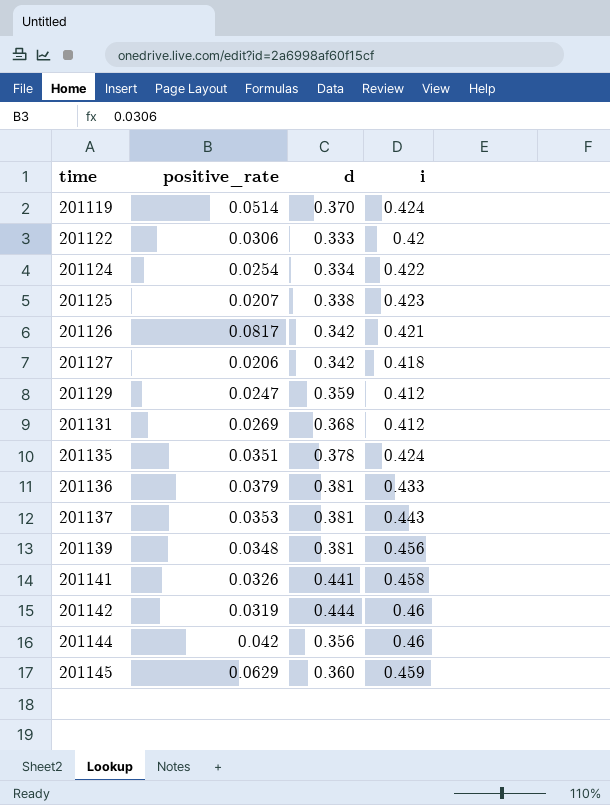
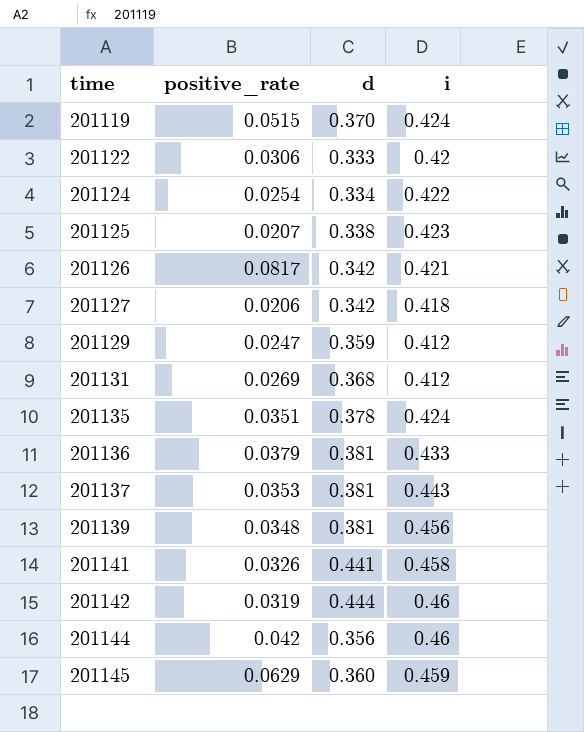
201119 | positive_rate: 0.0514 -> 0.0515

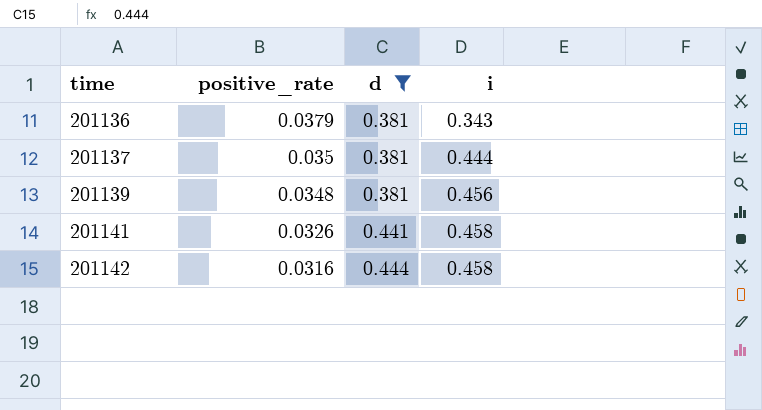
filter: none -> d >= 0.381
201136 | i: 0.433 -> 0.343
201137 | positive_rate: 0.0353 -> 0.035
201137 | i: 0.443 -> 0.444
201142 | positive_rate: 0.0319 -> 0.0316
201142 | i: 0.46 -> 0.458

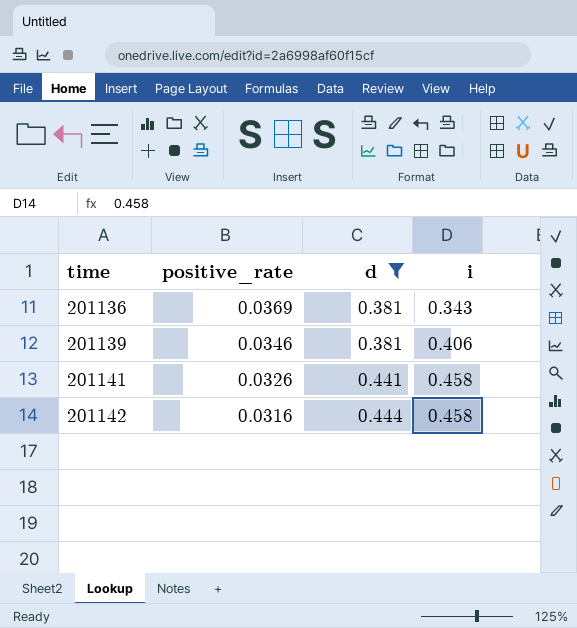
row 201137: 0.035 | 0.381 | 0.444 -> none
201136 | positive_rate: 0.0379 -> 0.0369
201139 | positive_rate: 0.0348 -> 0.0346
201139 | i: 0.456 -> 0.406

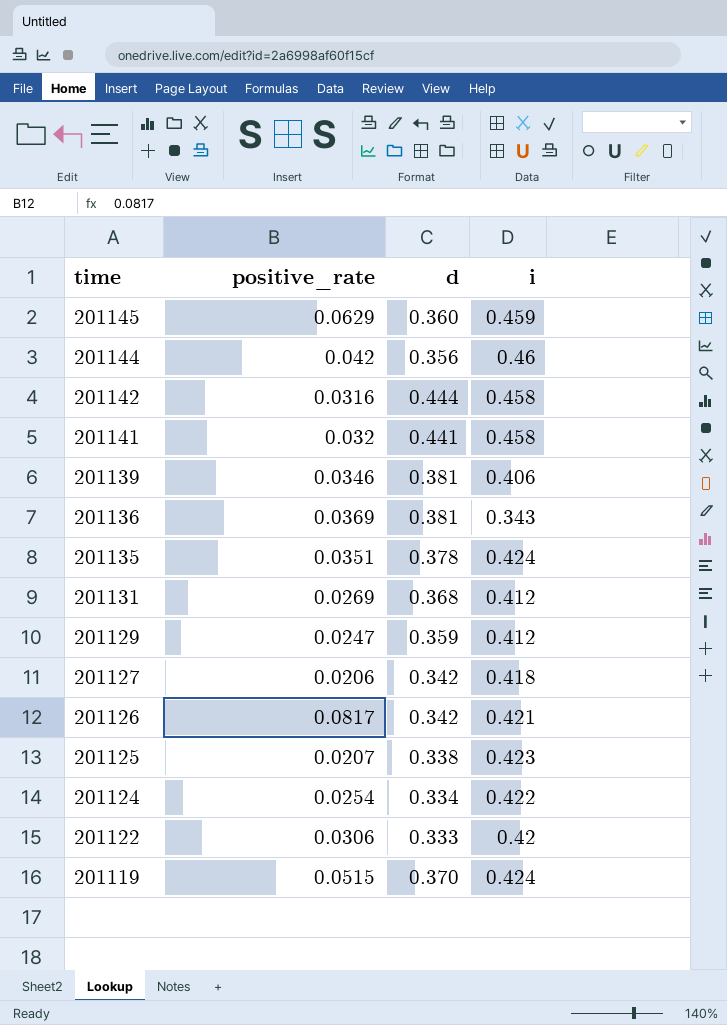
filter: d >= 0.381 -> none
row order: time ascending -> time descending
201141 | positive_rate: 0.0326 -> 0.032

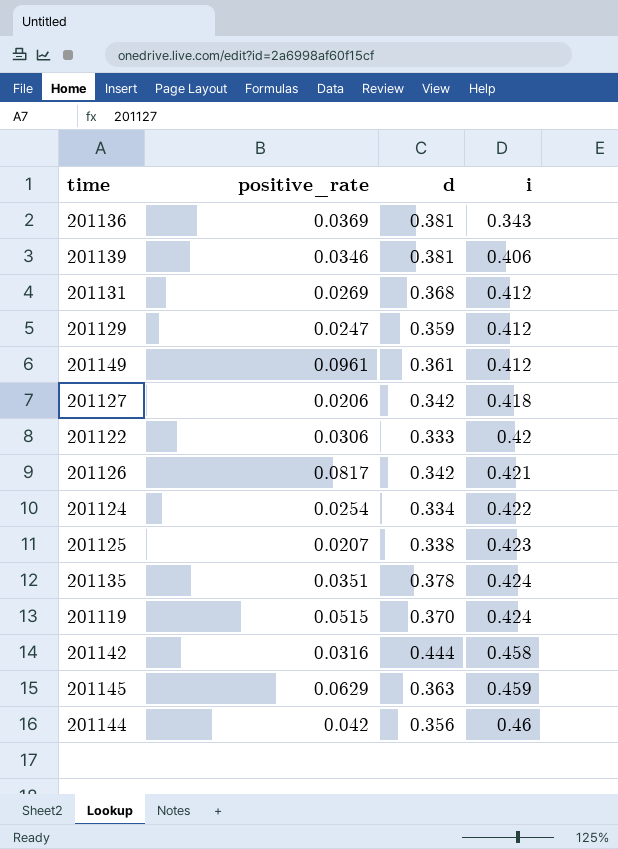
row order: time descending -> i ascending
row 201141: 0.032 | 0.441 | 0.458 -> none
row 201149: none -> 0.0961 | 0.361 | 0.412
201145 | d: 0.360 -> 0.363

